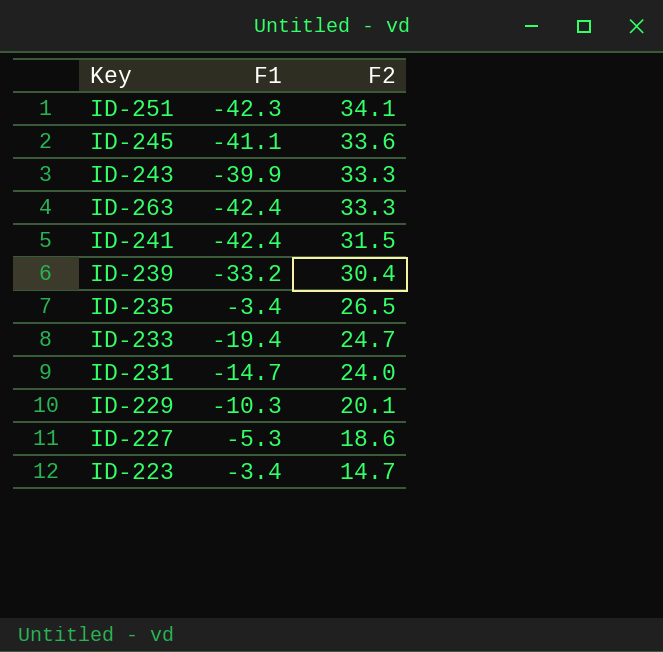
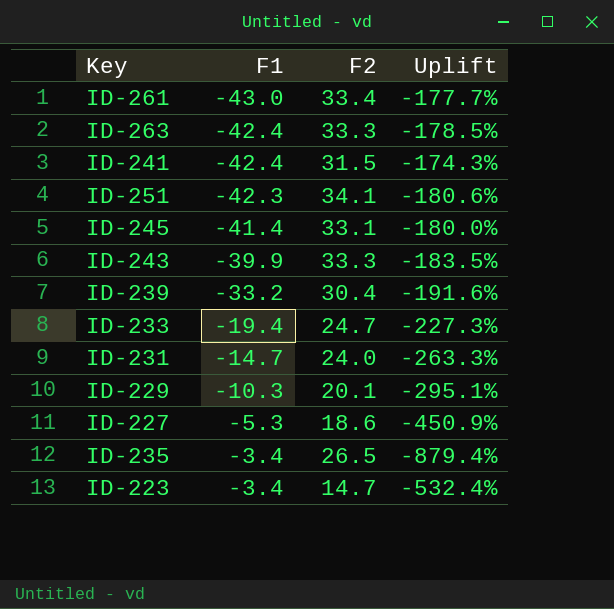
row order: F2 descending -> F1 ascending
column Uplift | formula: none -> ([F2] - [F1]) / [F1]
row ID-261: none -> -43.0 | 33.4 | -177.7%
ID-245 | F1: -41.1 -> -41.4
ID-245 | F2: 33.6 -> 33.1

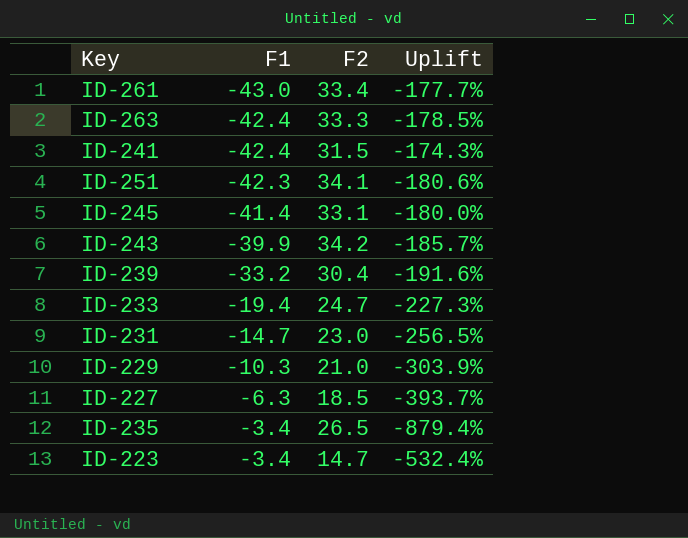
ID-243 | F2: 33.3 -> 34.2
ID-243 | Uplift: -183.5% -> -185.7%
ID-231 | F2: 24.0 -> 23.0
ID-231 | Uplift: -263.3% -> -256.5%
ID-229 | F2: 20.1 -> 21.0
ID-229 | Uplift: -295.1% -> -303.9%
ID-227 | F1: -5.3 -> -6.3
ID-227 | F2: 18.6 -> 18.5
ID-227 | Uplift: -450.9% -> -393.7%

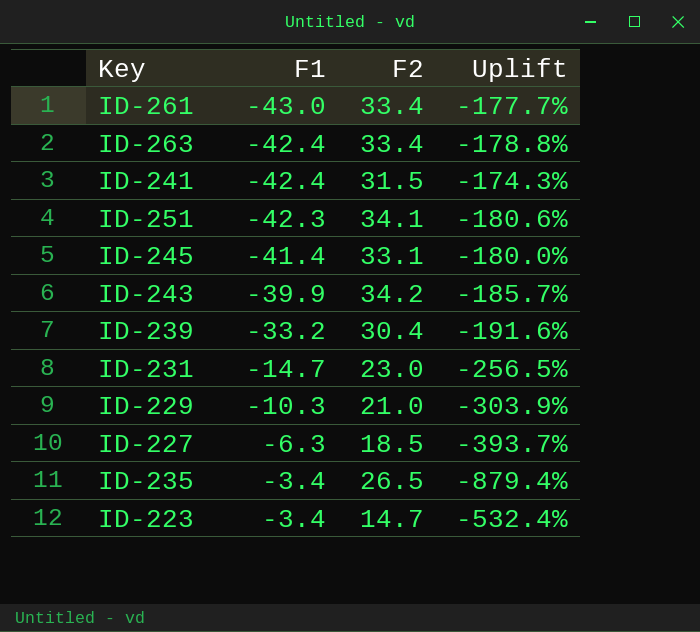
row ID-233: -19.4 | 24.7 | -227.3% -> none
ID-263 | F2: 33.3 -> 33.4
ID-263 | Uplift: -178.5% -> -178.8%

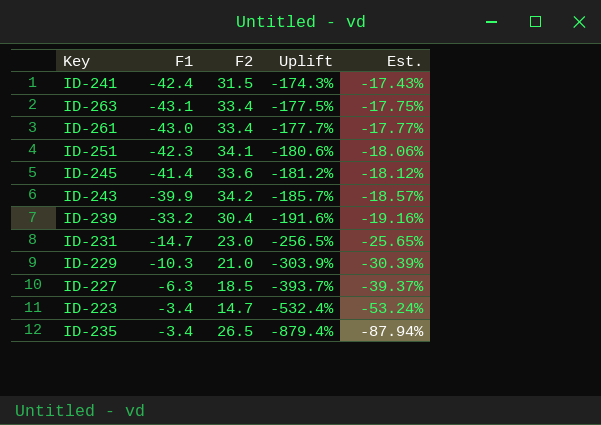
row order: F1 ascending -> Uplift descending
column Est. | formula: none -> [Uplift] * 0.1
ID-263 | F1: -42.4 -> -43.1
ID-263 | Uplift: -178.8% -> -177.5%
ID-245 | F2: 33.1 -> 33.6
ID-245 | Uplift: -180.0% -> -181.2%

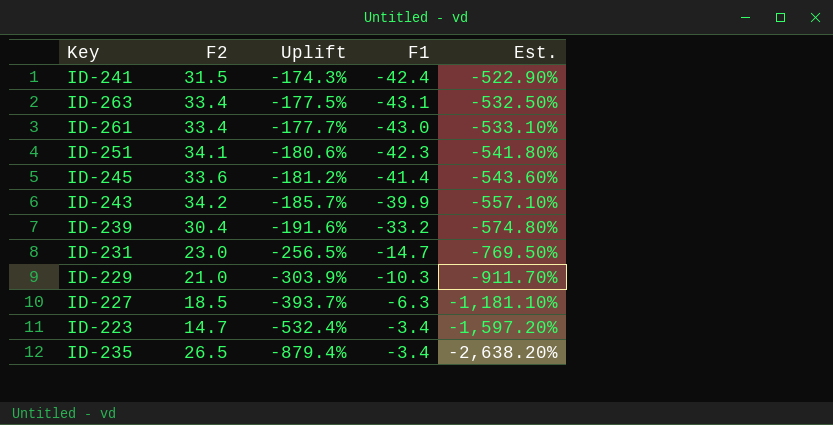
column F1 | position: 2 -> 4
column Est. | formula: [Uplift] * 0.1 -> [Uplift] * 3

